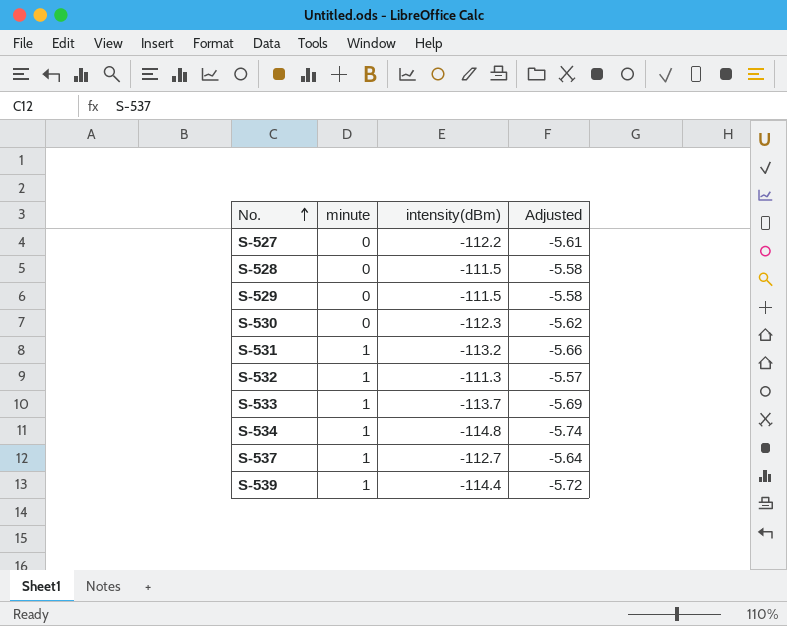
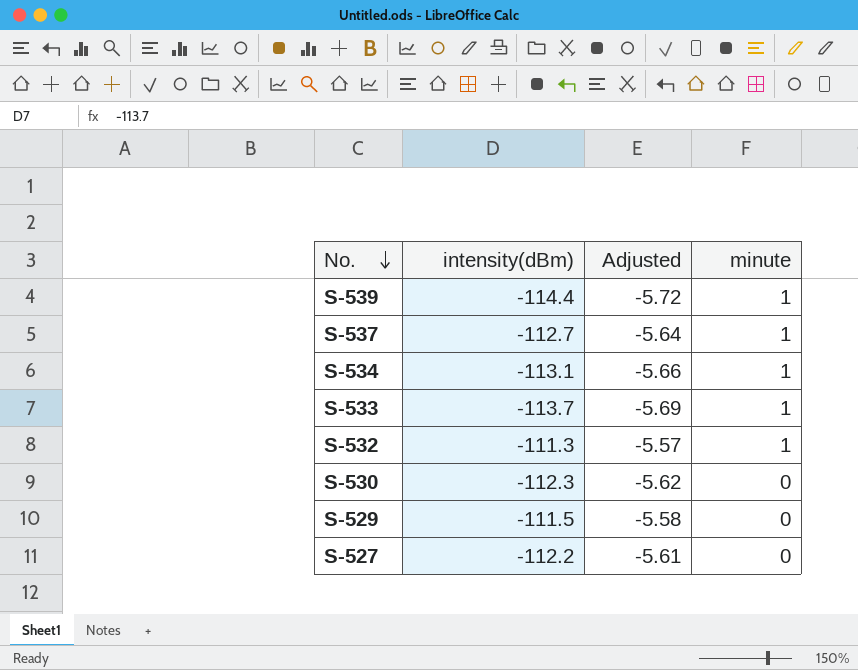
row order: No. ascending -> No. descending
column minute | position: 2 -> 4
row S-528: 0 | -111.5 | -5.58 -> none
row S-531: 1 | -113.2 | -5.66 -> none
S-534 | intensity(dBm): -114.8 -> -113.1
S-534 | Adjusted: -5.74 -> -5.66

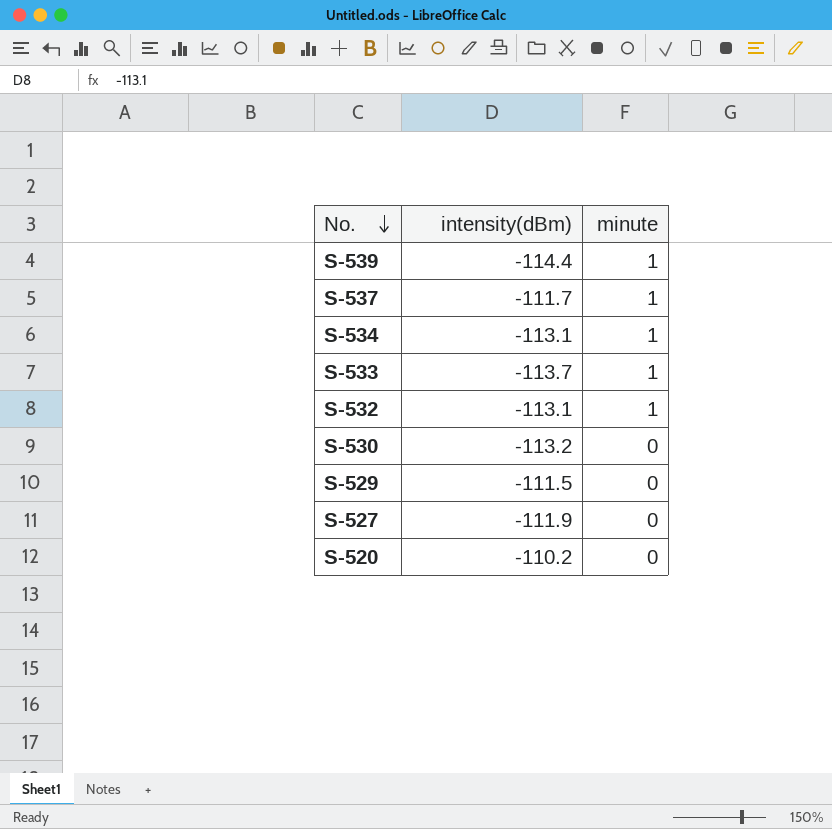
column Adjusted | formula: [intensity(dBm)] * 0.05 -> none
S-537 | intensity(dBm): -112.7 -> -111.7
S-532 | intensity(dBm): -111.3 -> -113.1
S-530 | intensity(dBm): -112.3 -> -113.2
S-527 | intensity(dBm): -112.2 -> -111.9
row S-520: none -> -110.2 | 0

